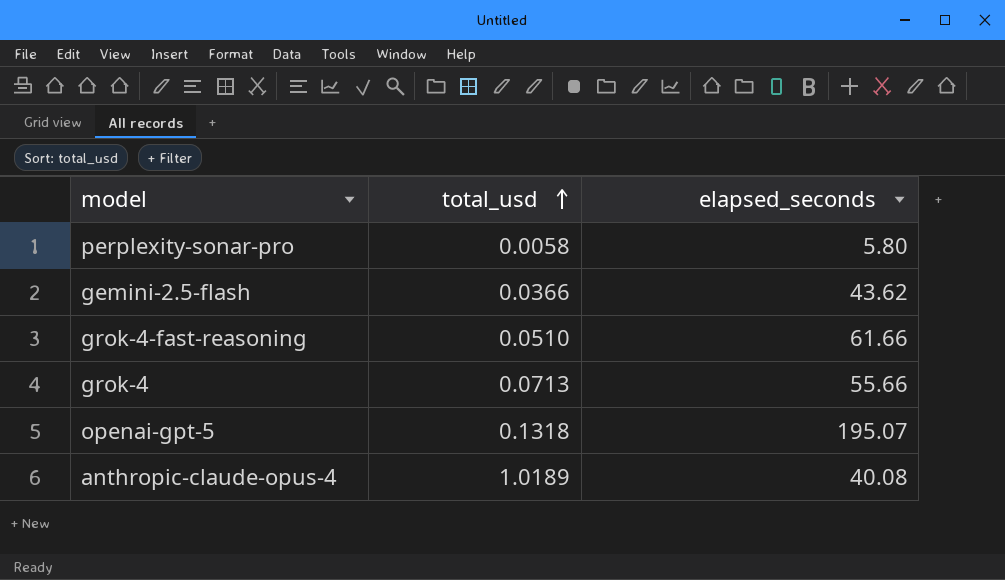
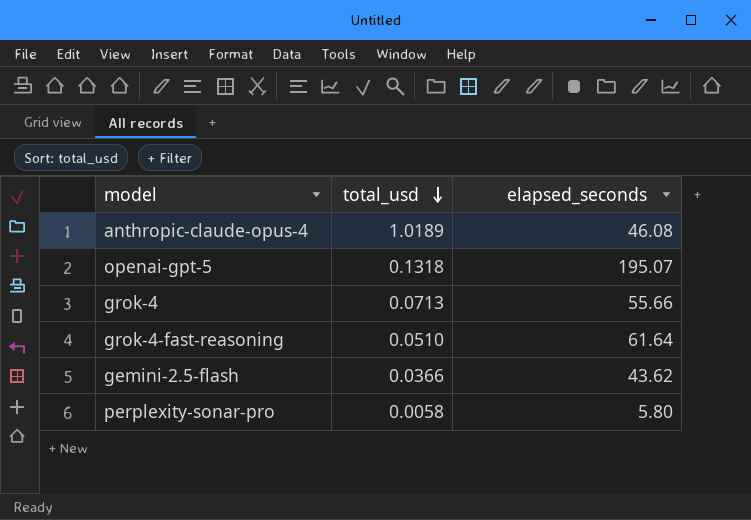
row order: total_usd ascending -> total_usd descending
anthropic-claude-opus-4 | elapsed_seconds: 40.08 -> 46.08
grok-4-fast-reasoning | elapsed_seconds: 61.66 -> 61.64

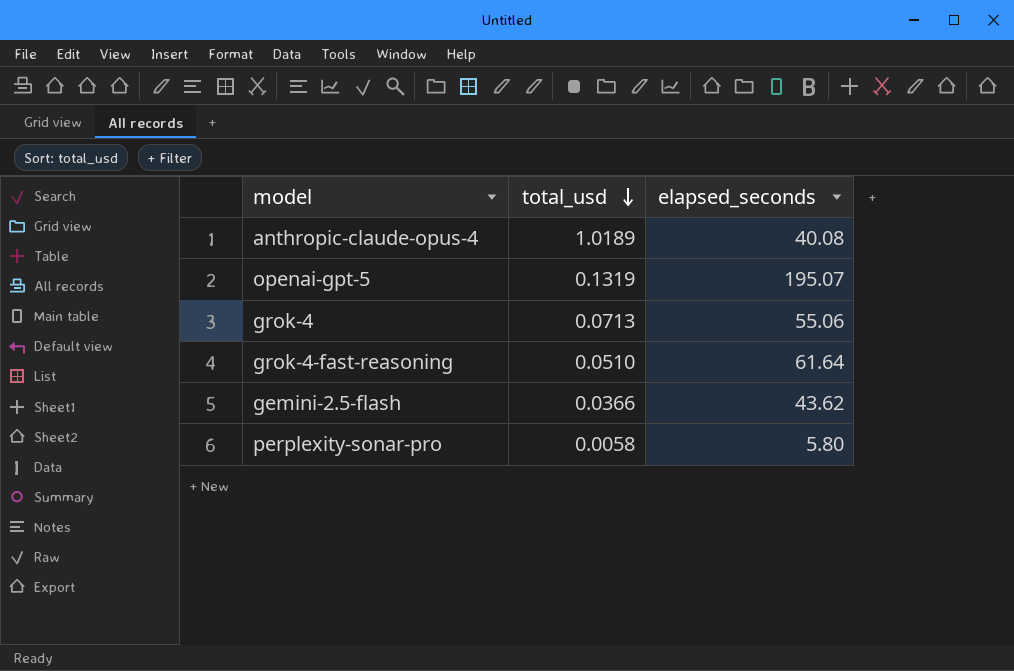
anthropic-claude-opus-4 | elapsed_seconds: 46.08 -> 40.08
openai-gpt-5 | total_usd: 0.1318 -> 0.1319
grok-4 | elapsed_seconds: 55.66 -> 55.06

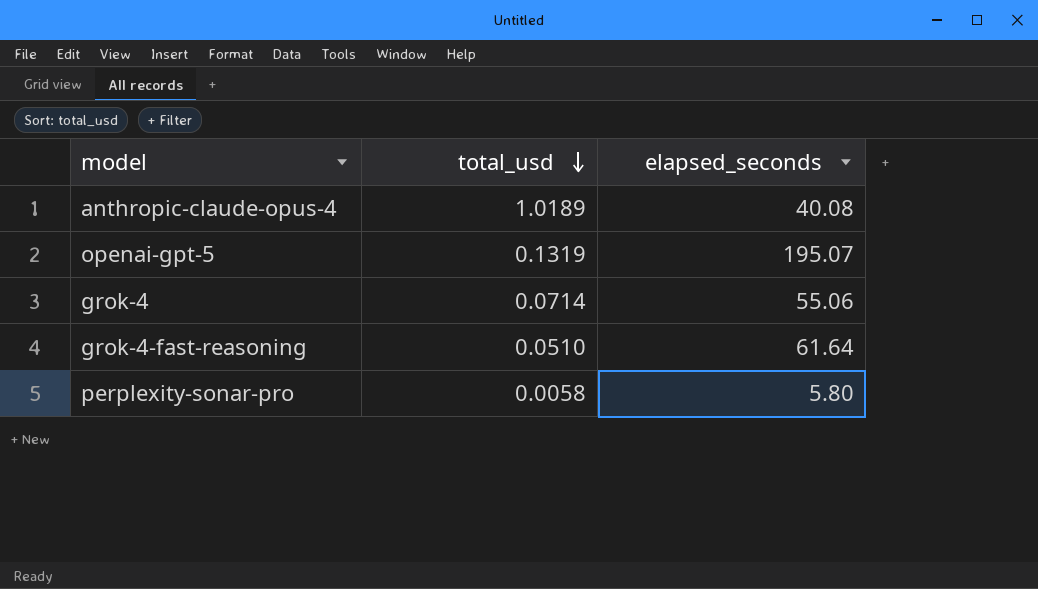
row gemini-2.5-flash: 0.0366 | 43.62 -> none
grok-4 | total_usd: 0.0713 -> 0.0714

